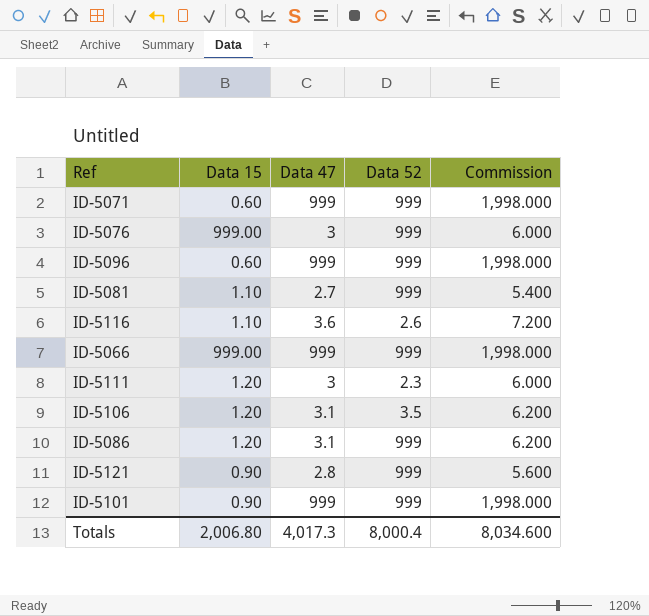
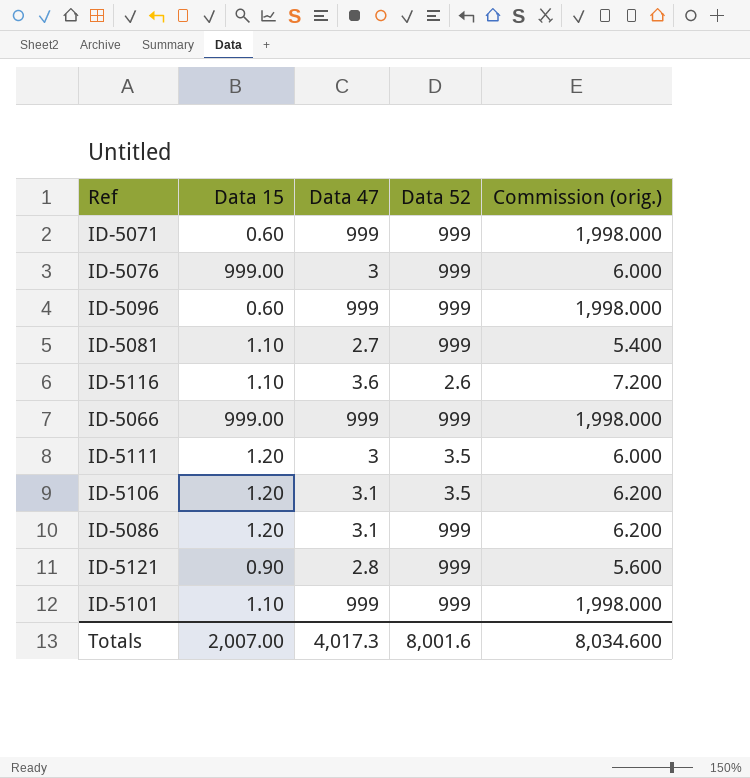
column name: Commission -> Commission (orig.)
ID-5111 | Data 52: 2.3 -> 3.5
ID-5101 | Data 15: 0.90 -> 1.10
Totals | Data 15: 2,006.80 -> 2,007.00
Totals | Data 52: 8,000.4 -> 8,001.6

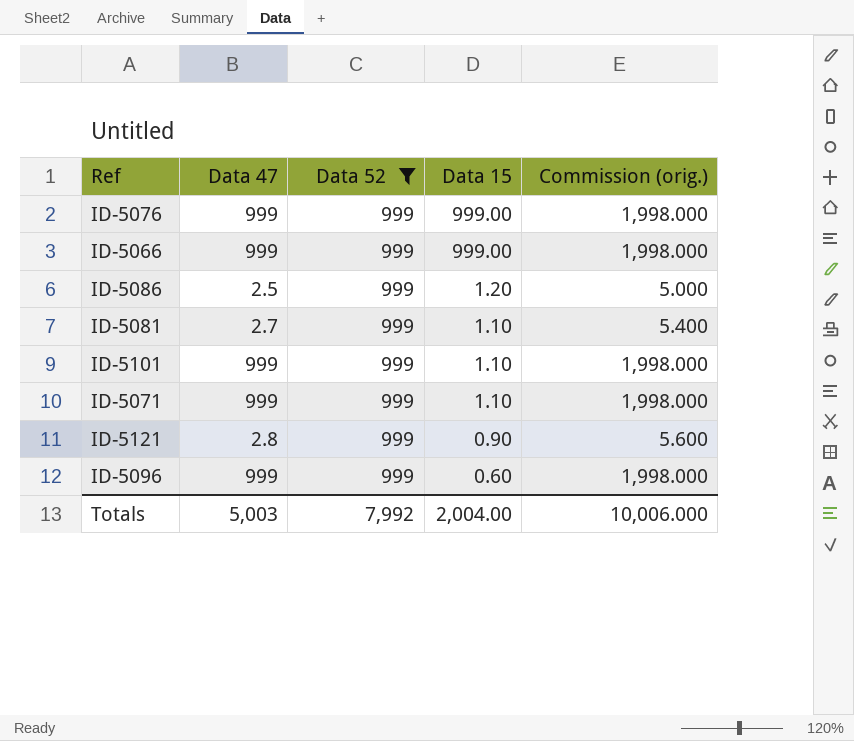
filter: none -> Data 52 = 999
row order: none -> Data 15 descending
column Data 15 | position: 2 -> 4
ID-5076 | Data 47: 3 -> 999
ID-5076 | Commission (orig.): 6.000 -> 1,998.000
ID-5086 | Data 47: 3.1 -> 2.5
ID-5086 | Commission (orig.): 6.200 -> 5.000
ID-5071 | Data 15: 0.60 -> 1.10
Totals | Data 47: 4,017.3 -> 5,003
Totals | Data 52: 8,001.6 -> 7,992
Totals | Data 15: 2,007.00 -> 2,004.00
Totals | Commission (orig.): 8,034.600 -> 10,006.000

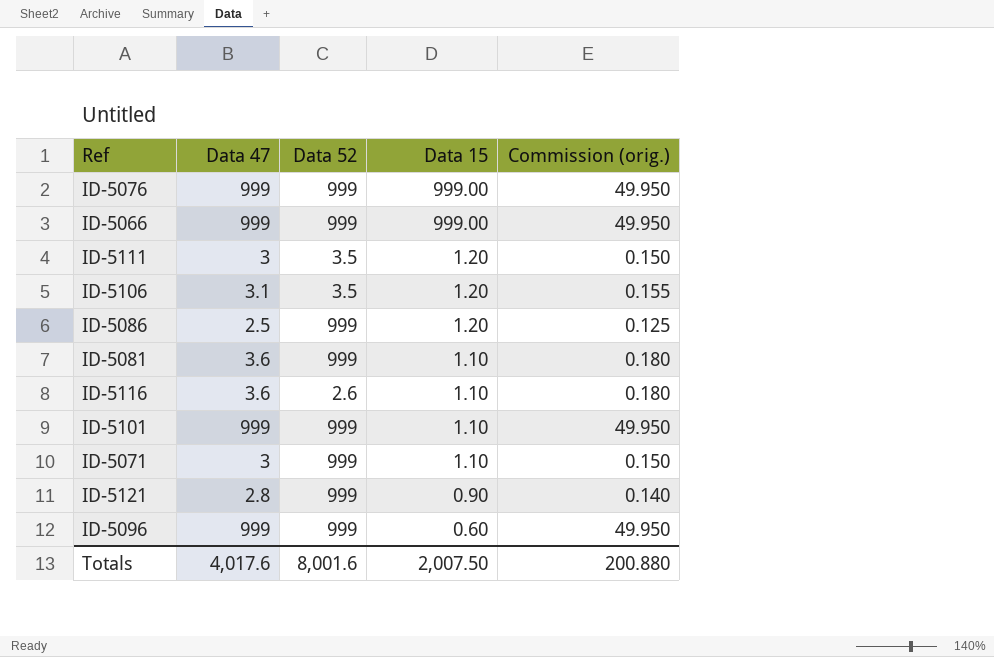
filter: Data 52 = 999 -> none
column Commission (orig.) | formula: [Data 47] * 2 -> [Data 47] * 0.05
ID-5081 | Data 47: 2.7 -> 3.6
ID-5071 | Data 47: 999 -> 3
Totals | Data 47: 5,003 -> 4,017.6
Totals | Data 52: 7,992 -> 8,001.6
Totals | Data 15: 2,004.00 -> 2,007.50
Totals | Commission (orig.): 10,006.000 -> 200.880

